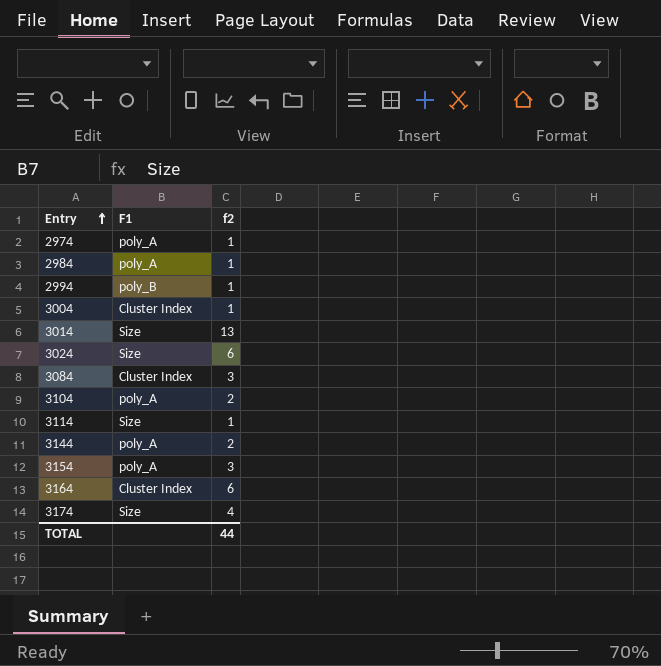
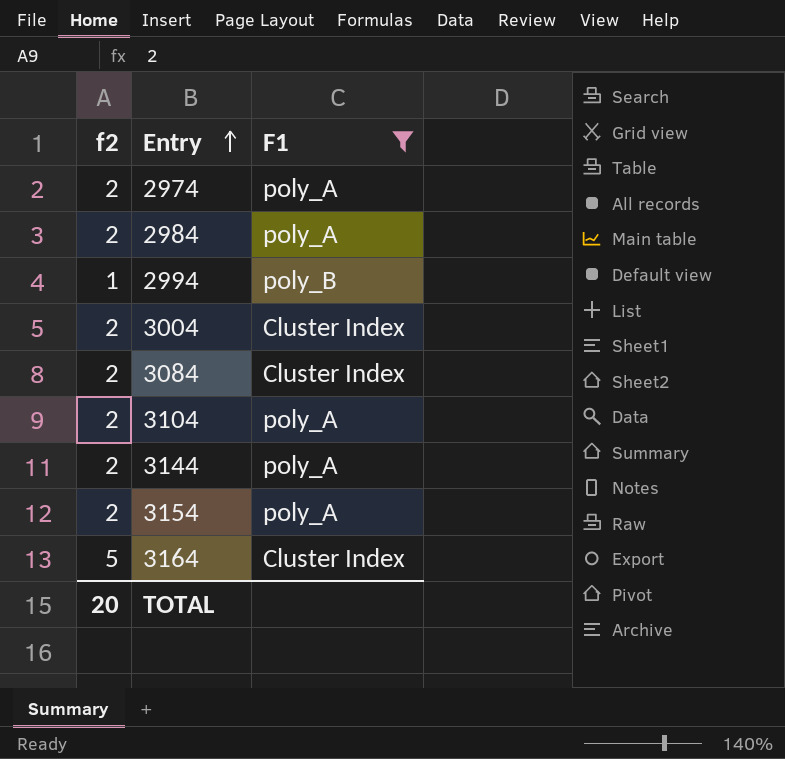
filter: none -> F1 != Size
column f2 | position: 3 -> 1
2974 | f2: 1 -> 2
2984 | f2: 1 -> 2
3004 | f2: 1 -> 2
3084 | f2: 3 -> 2
3154 | f2: 3 -> 2
3164 | f2: 6 -> 5
TOTAL | f2: 44 -> 20

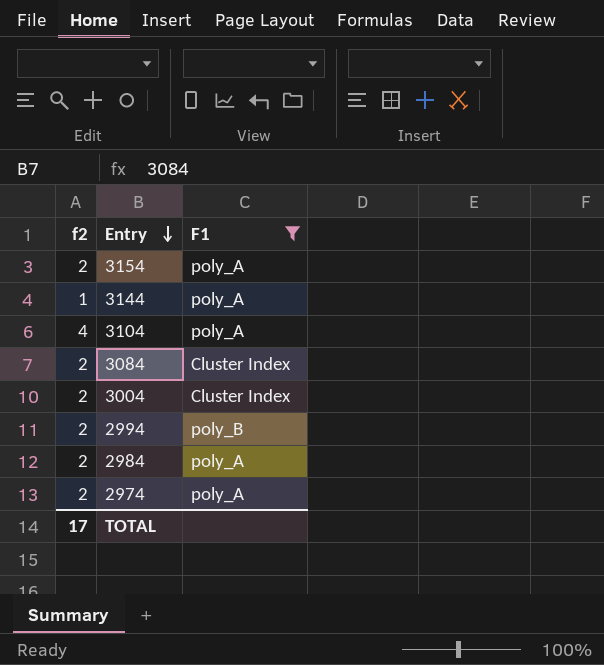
row order: Entry ascending -> Entry descending
row 3164: 5 | Cluster Index -> none
3144 | f2: 2 -> 1
3104 | f2: 2 -> 4
2994 | f2: 1 -> 2
TOTAL | f2: 20 -> 17

